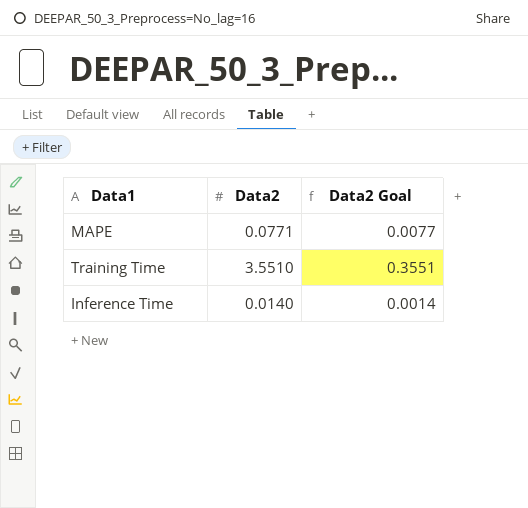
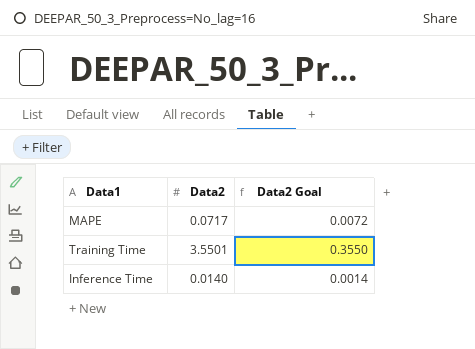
MAPE | Data2: 0.0771 -> 0.0717
MAPE | Data2 Goal: 0.0077 -> 0.0072
Training Time | Data2: 3.5510 -> 3.5501
Training Time | Data2 Goal: 0.3551 -> 0.3550

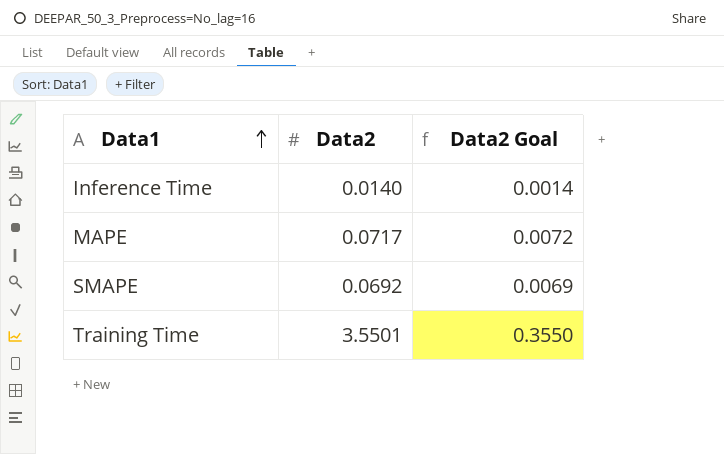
row order: none -> Data1 ascending
row SMAPE: none -> 0.0692 | 0.0069

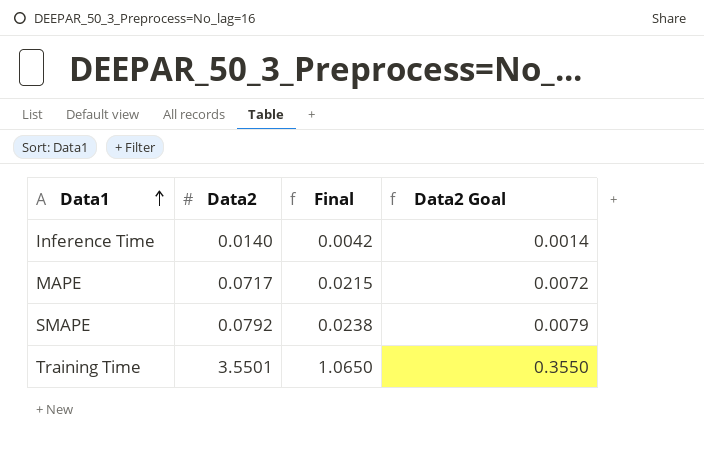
column Final | formula: none -> [Data2] * 0.3
SMAPE | Data2: 0.0692 -> 0.0792
SMAPE | Data2 Goal: 0.0069 -> 0.0079

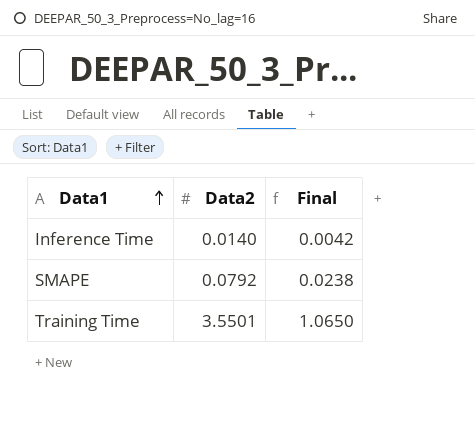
column Data2 Goal | formula: [Data2] * 0.1 -> none
row MAPE: 0.0717 | 0.0215 | 0.0072 -> none

